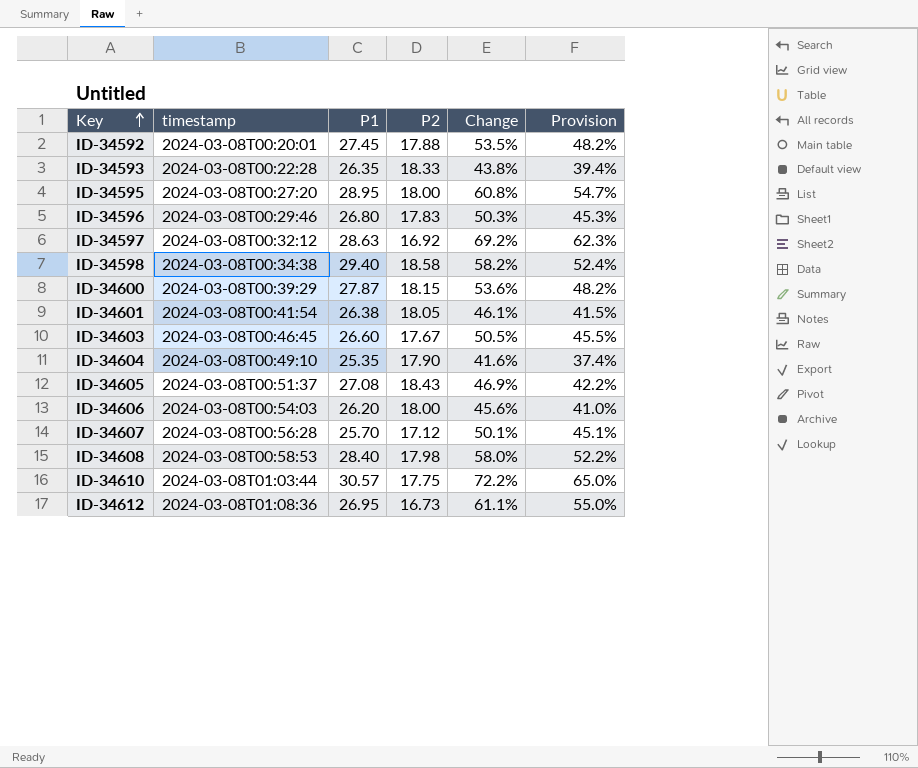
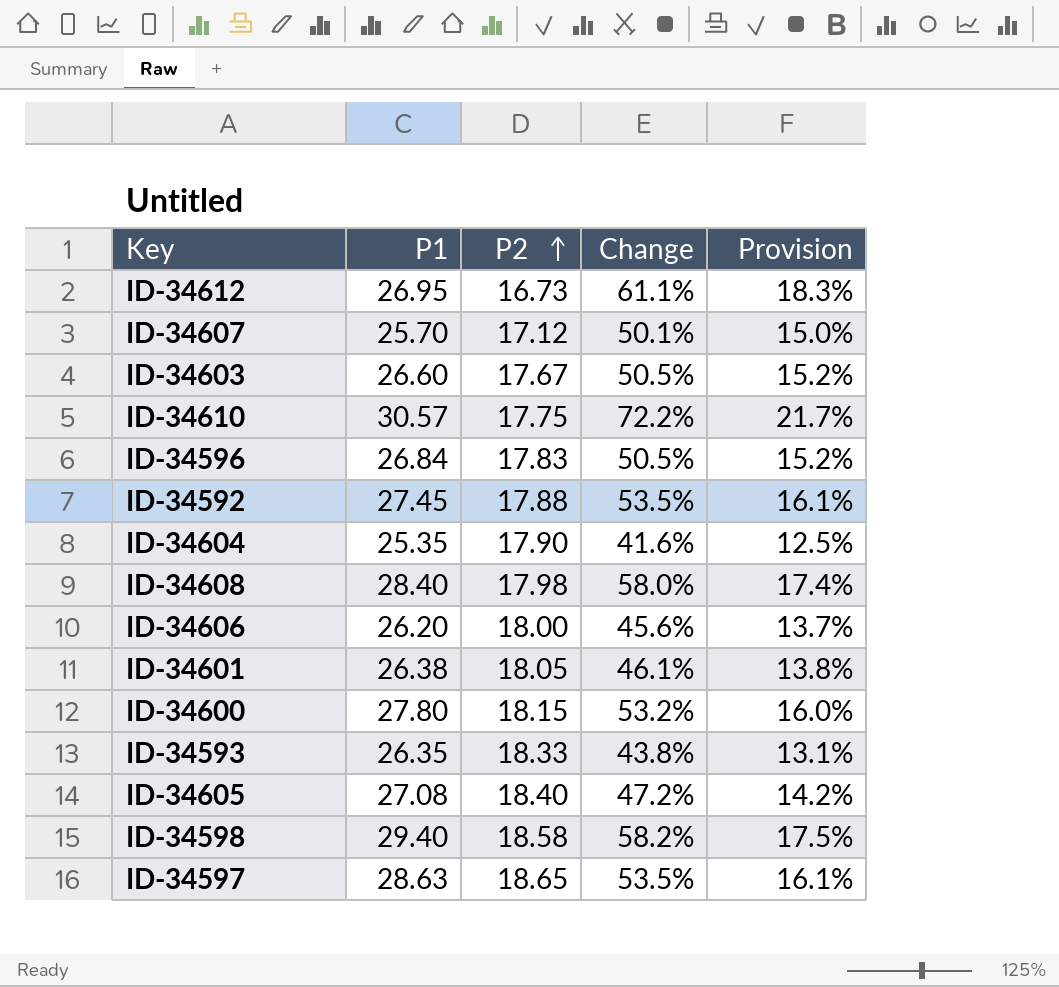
row order: Key ascending -> P2 ascending
column timestamp | position: 2 -> none
column Provision | formula: [Change] * 0.9 -> [Change] * 0.3
row ID-34595: 2024-03-08T00:27:20 | 28.95 | 18.00 | 60.8% | 54.7% -> none
ID-34596 | P1: 26.80 -> 26.84
ID-34596 | Change: 50.3% -> 50.5%
ID-34600 | P1: 27.87 -> 27.80
ID-34600 | Change: 53.6% -> 53.2%
ID-34605 | P2: 18.43 -> 18.40
ID-34605 | Change: 46.9% -> 47.2%
ID-34597 | P2: 16.92 -> 18.65
ID-34597 | Change: 69.2% -> 53.5%

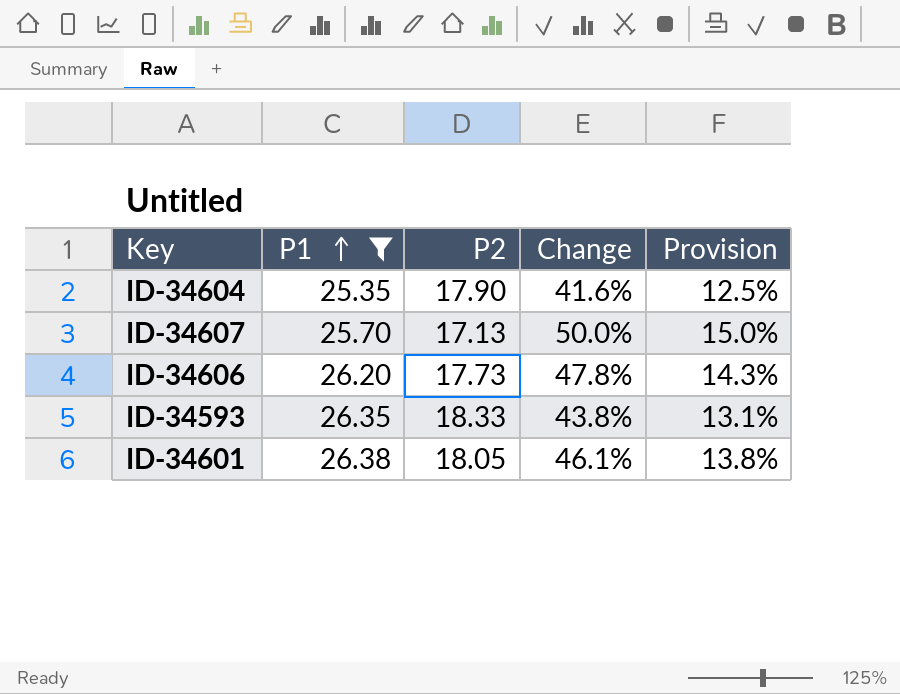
filter: none -> P1 <= 26.38
row order: P2 ascending -> P1 ascending
ID-34607 | P2: 17.12 -> 17.13
ID-34607 | Change: 50.1% -> 50.0%
ID-34606 | P2: 18.00 -> 17.73
ID-34606 | Change: 45.6% -> 47.8%
ID-34606 | Provision: 13.7% -> 14.3%

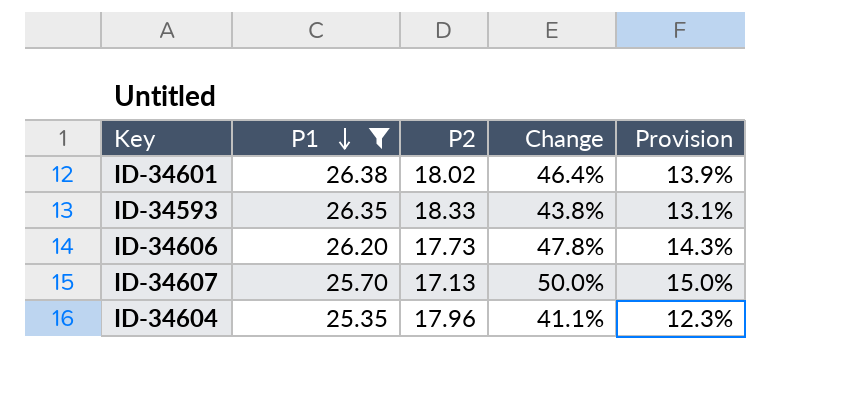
row order: P1 ascending -> P1 descending
ID-34601 | P2: 18.05 -> 18.02
ID-34601 | Change: 46.1% -> 46.4%
ID-34601 | Provision: 13.8% -> 13.9%
ID-34604 | P2: 17.90 -> 17.96
ID-34604 | Change: 41.6% -> 41.1%
ID-34604 | Provision: 12.5% -> 12.3%

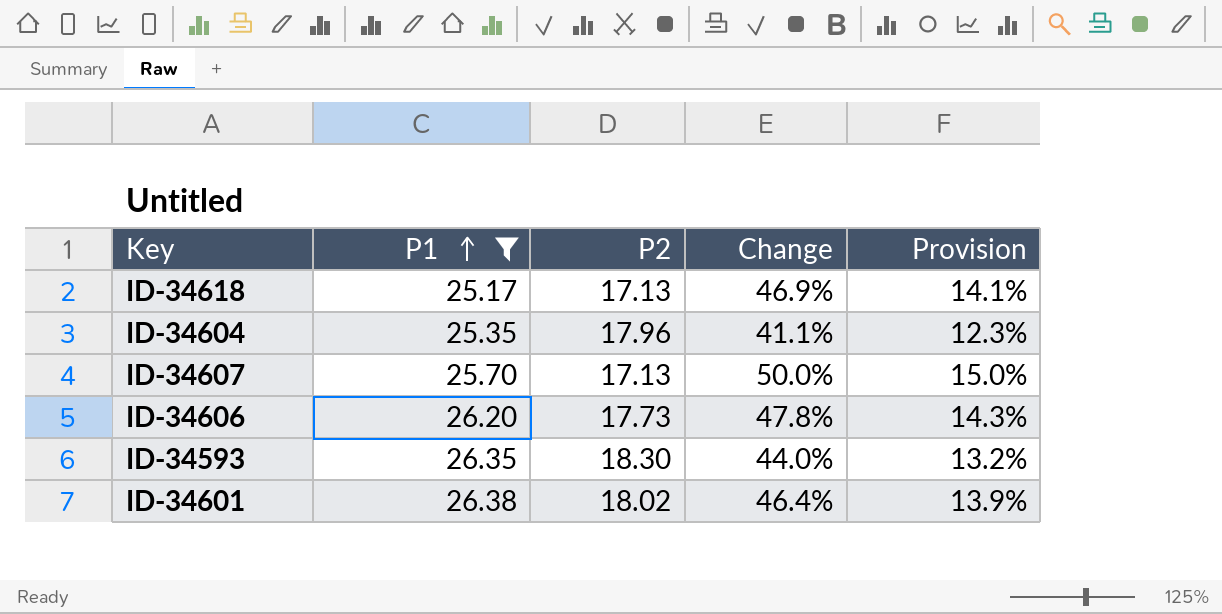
row order: P1 descending -> P1 ascending
row ID-34618: none -> 25.17 | 17.13 | 46.9% | 14.1%
ID-34593 | P2: 18.33 -> 18.30
ID-34593 | Change: 43.8% -> 44.0%
ID-34593 | Provision: 13.1% -> 13.2%

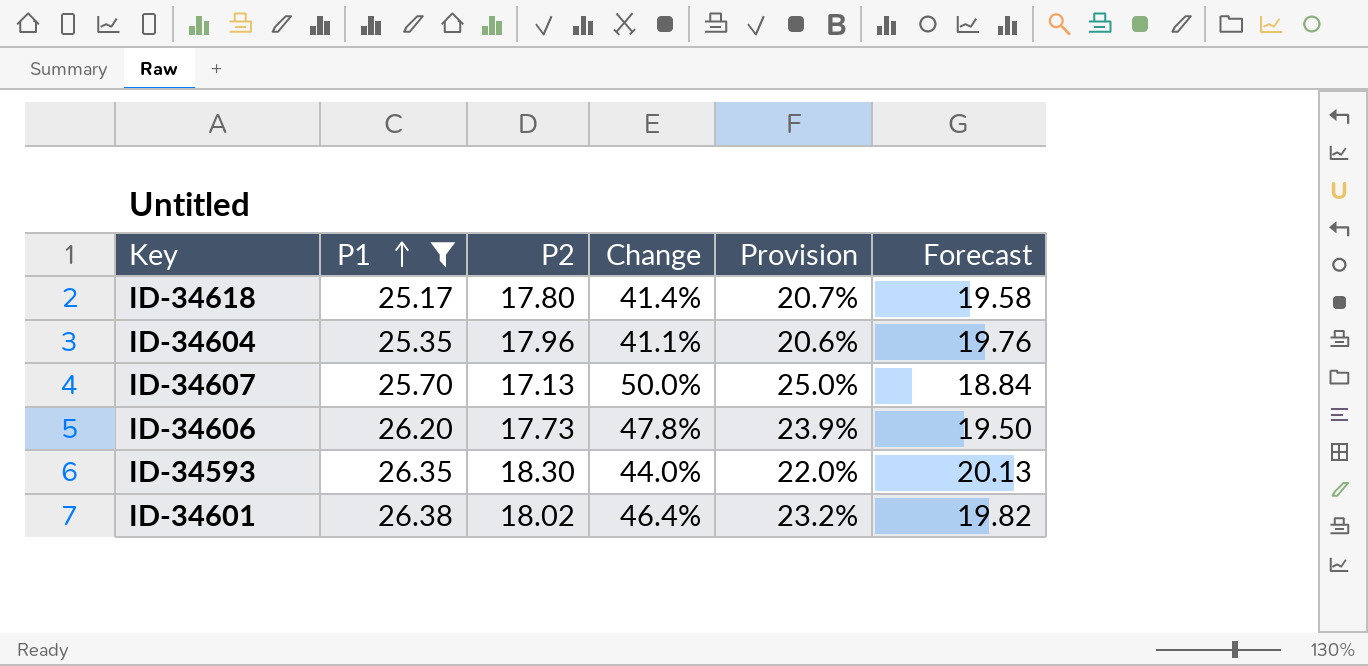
column Provision | formula: [Change] * 0.3 -> [Change] * 0.5
column Forecast | formula: none -> [P2] * 1.1
ID-34618 | P2: 17.13 -> 17.80
ID-34618 | Change: 46.9% -> 41.4%

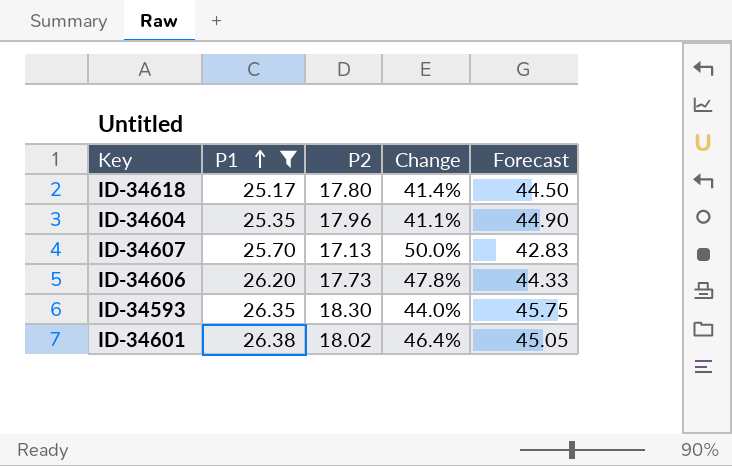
column Provision | formula: [Change] * 0.5 -> none
column Forecast | formula: [P2] * 1.1 -> [P2] * 2.5

